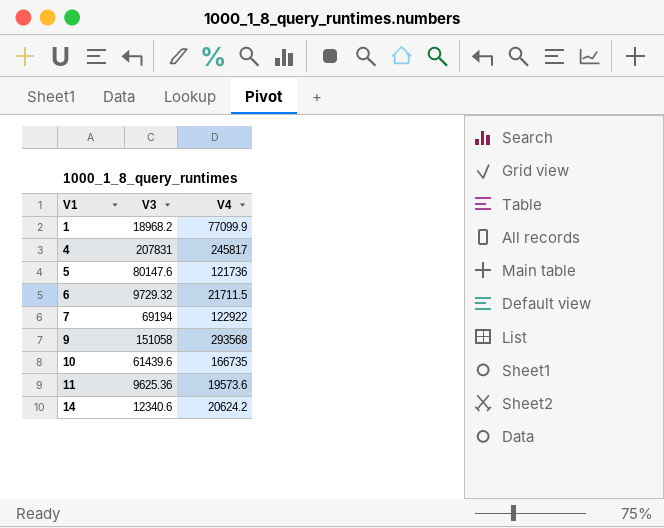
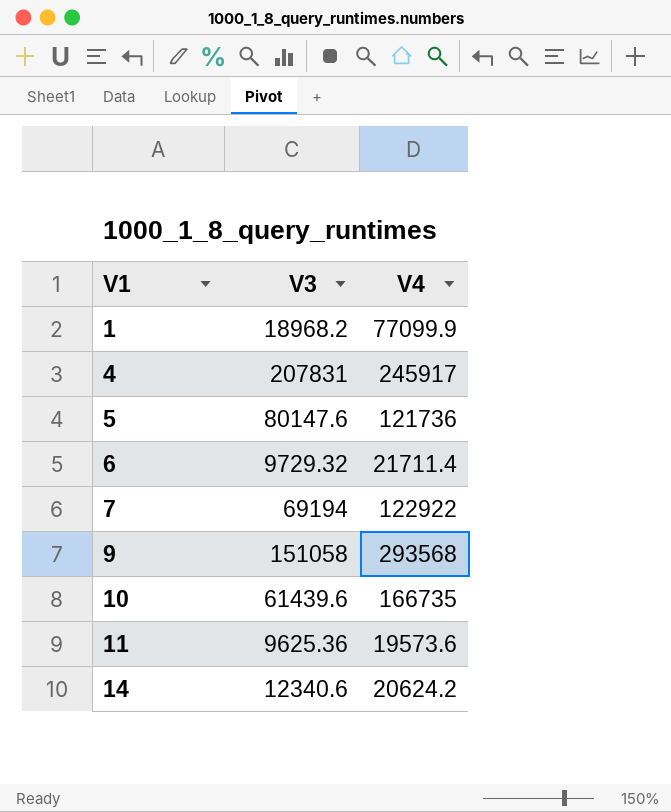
4 | V4: 245817 -> 245917
6 | V4: 21711.5 -> 21711.4

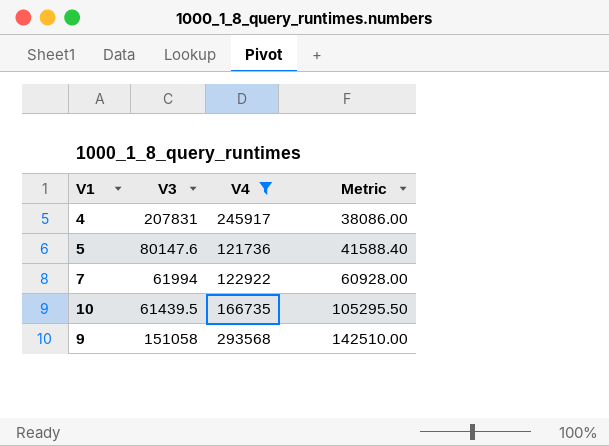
filter: none -> V4 >= 121736
row order: V1 ascending -> Metric ascending
column Metric | formula: none -> [V4] - [V3]
7 | V3: 69194 -> 61994
10 | V3: 61439.6 -> 61439.5

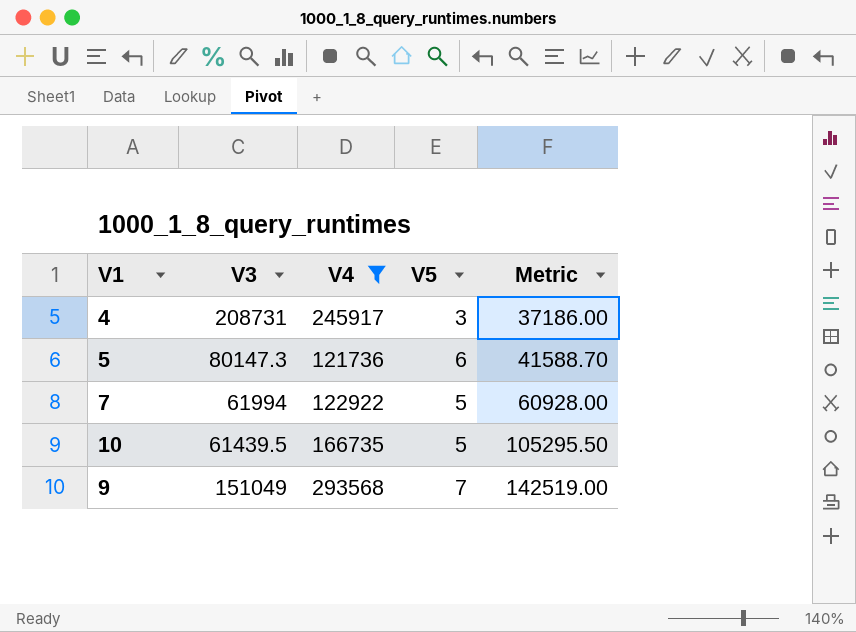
column V5 | position: none -> 4
4 | V3: 207831 -> 208731
4 | Metric: 38086.00 -> 37186.00
5 | V3: 80147.6 -> 80147.3
5 | Metric: 41588.40 -> 41588.70
9 | V3: 151058 -> 151049
9 | Metric: 142510.00 -> 142519.00

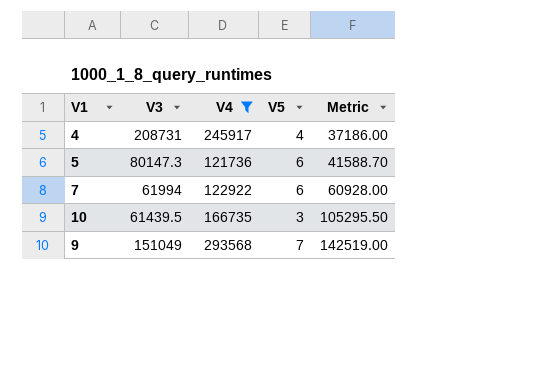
4 | V5: 3 -> 4
7 | V5: 5 -> 6
10 | V5: 5 -> 3

